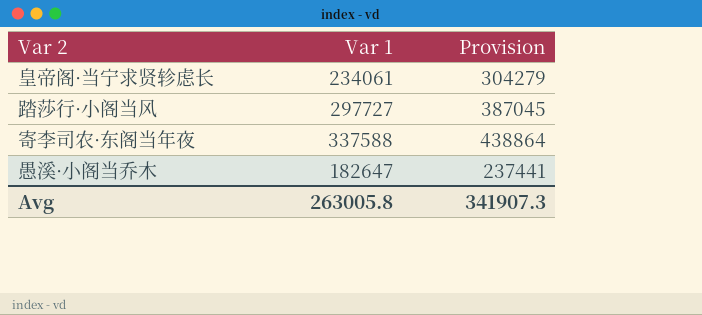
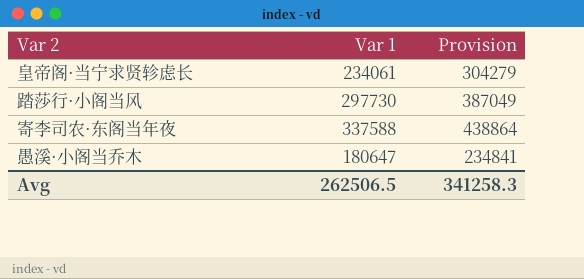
踏莎行·小阁当风 | Var 1: 297727 -> 297730
踏莎行·小阁当风 | Provision: 387045 -> 387049
愚溪·小阁当乔木 | Var 1: 182647 -> 180647
愚溪·小阁当乔木 | Provision: 237441 -> 234841
Avg | Var 1: 263005.8 -> 262506.5
Avg | Provision: 341907.3 -> 341258.3

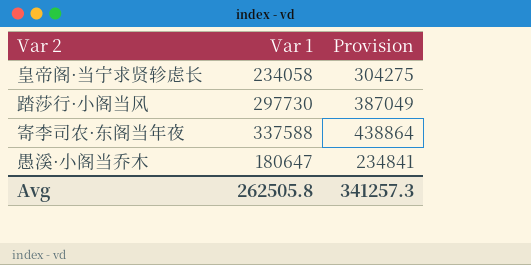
皇帝阁·当宁求贤轸虑长 | Var 1: 234061 -> 234058
皇帝阁·当宁求贤轸虑长 | Provision: 304279 -> 304275
Avg | Var 1: 262506.5 -> 262505.8
Avg | Provision: 341258.3 -> 341257.3

